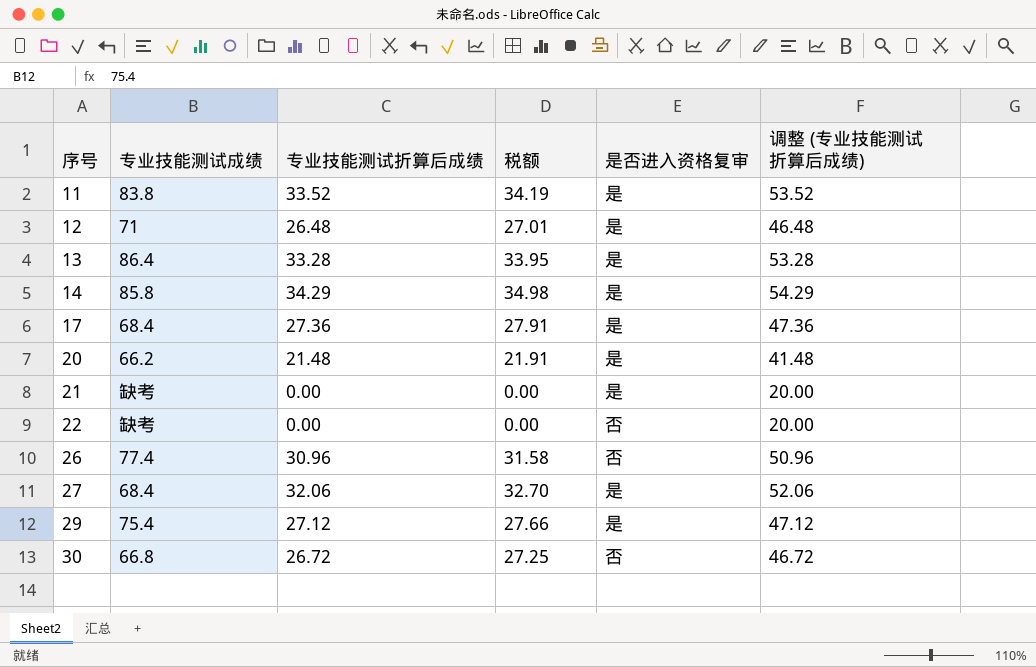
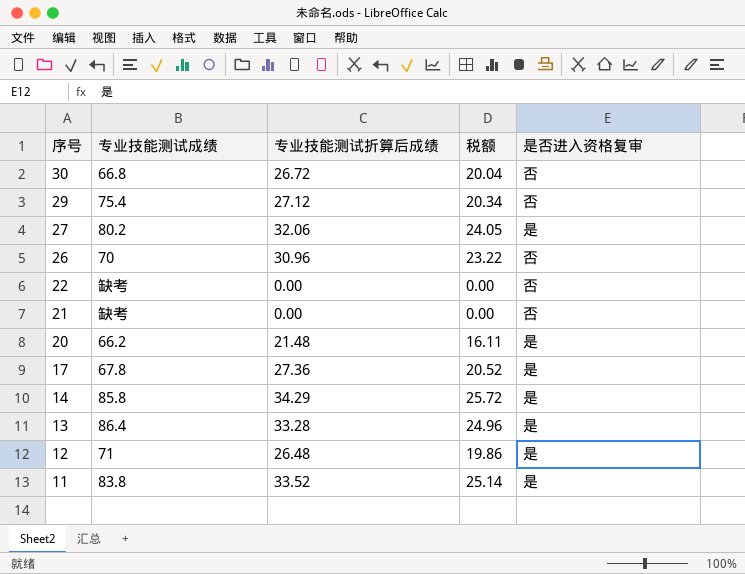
row order: 序号 ascending -> 序号 descending
column 调整 (专业技能测试折算后成绩) | formula: [专业技能测试折算后成绩] + 20 -> none
column 税额 | formula: [专业技能测试折算后成绩] * 1.02 -> [专业技能测试折算后成绩] * 0.75
29 | 是否进入资格复审: 是 -> 否
27 | 专业技能测试成绩: 68.4 -> 80.2
26 | 专业技能测试成绩: 77.4 -> 70
21 | 是否进入资格复审: 是 -> 否
17 | 专业技能测试成绩: 68.4 -> 67.8

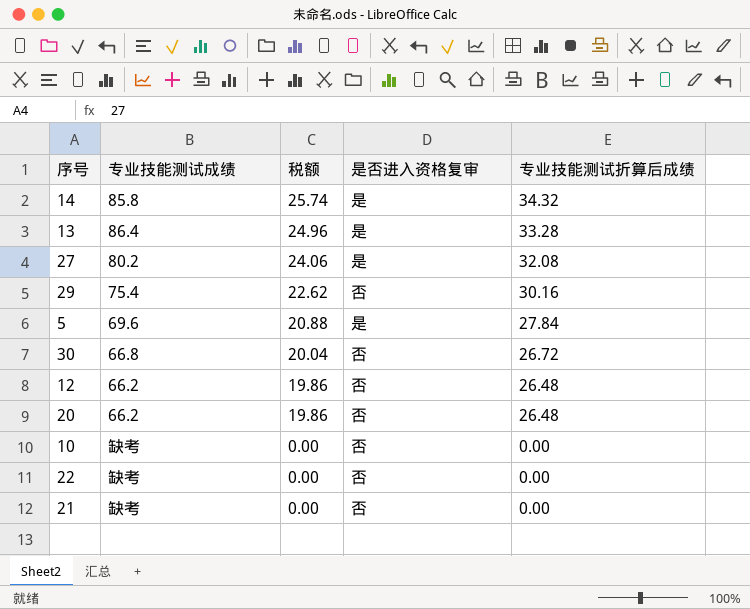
row order: 序号 descending -> 税额 descending
column 专业技能测试折算后成绩 | position: 3 -> 5
row 26: 70 | 30.96 | 23.22 | 否 -> none
row 17: 67.8 | 27.36 | 20.52 | 是 -> none
row 11: 83.8 | 33.52 | 25.14 | 是 -> none
14 | 税额: 25.72 -> 25.74
14 | 专业技能测试折算后成绩: 34.29 -> 34.32
27 | 税额: 24.05 -> 24.06
27 | 专业技能测试折算后成绩: 32.06 -> 32.08
29 | 税额: 20.34 -> 22.62
29 | 专业技能测试折算后成绩: 27.12 -> 30.16
row 5: none -> 69.6 | 20.88 | 是 | 27.84
12 | 专业技能测试成绩: 71 -> 66.2
12 | 是否进入资格复审: 是 -> 否
20 | 税额: 16.11 -> 19.86
20 | 是否进入资格复审: 是 -> 否
20 | 专业技能测试折算后成绩: 21.48 -> 26.48
row 10: none -> 缺考 | 0.00 | 否 | 0.00

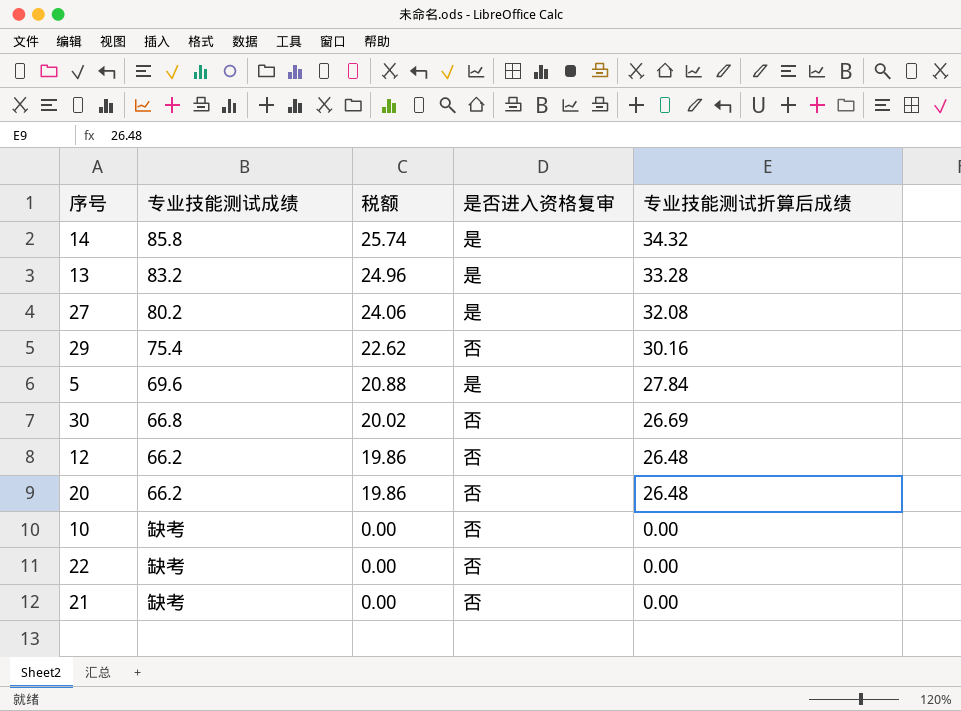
13 | 专业技能测试成绩: 86.4 -> 83.2
30 | 税额: 20.04 -> 20.02
30 | 专业技能测试折算后成绩: 26.72 -> 26.69

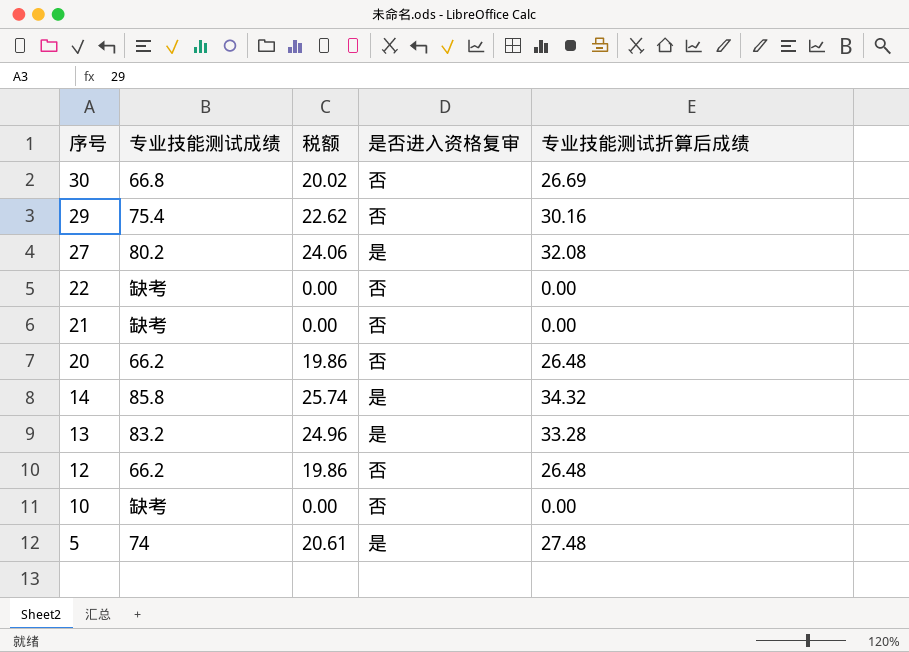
row order: 税额 descending -> 序号 descending
5 | 专业技能测试成绩: 69.6 -> 74
5 | 税额: 20.88 -> 20.61
5 | 专业技能测试折算后成绩: 27.84 -> 27.48

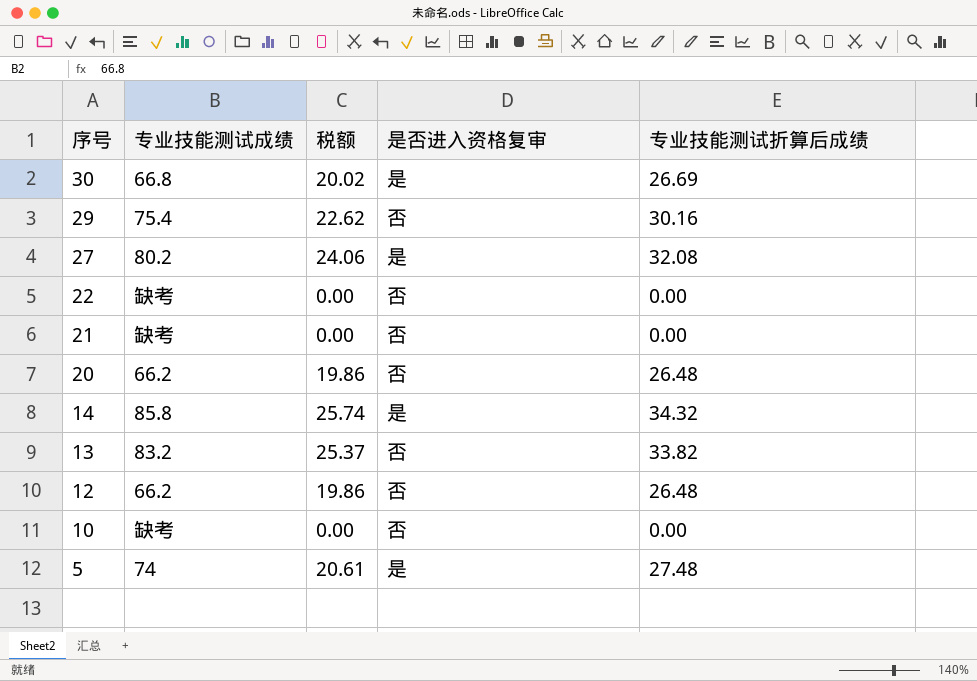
30 | 是否进入资格复审: 否 -> 是
13 | 税额: 24.96 -> 25.37
13 | 是否进入资格复审: 是 -> 否
13 | 专业技能测试折算后成绩: 33.28 -> 33.82

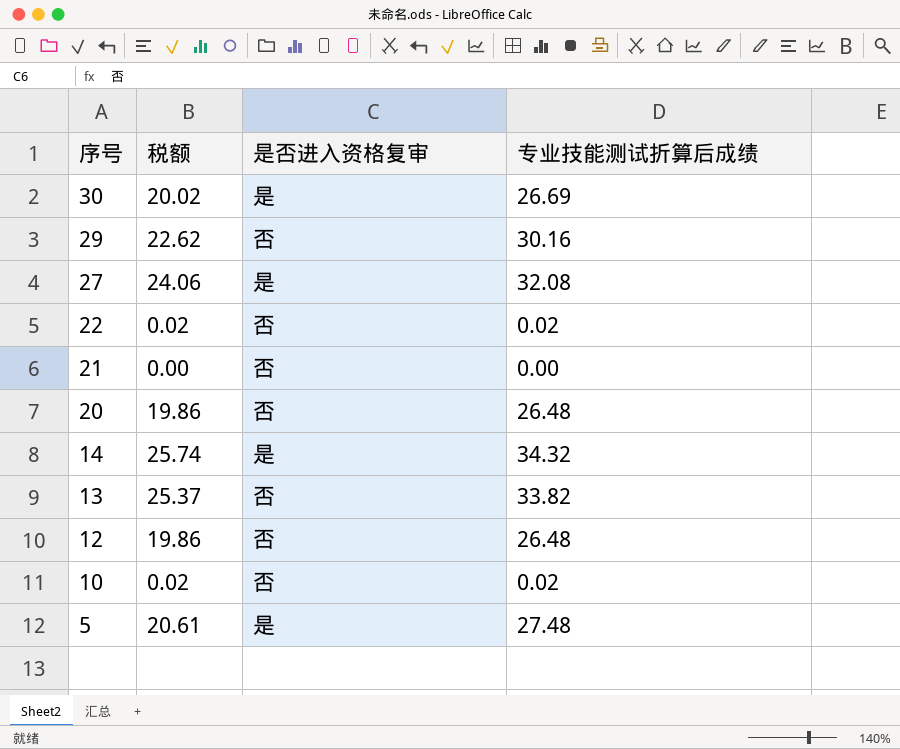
column 专业技能测试成绩 | position: 2 -> none
22 | 税额: 0.00 -> 0.02
22 | 专业技能测试折算后成绩: 0.00 -> 0.02
10 | 税额: 0.00 -> 0.02
10 | 专业技能测试折算后成绩: 0.00 -> 0.02

